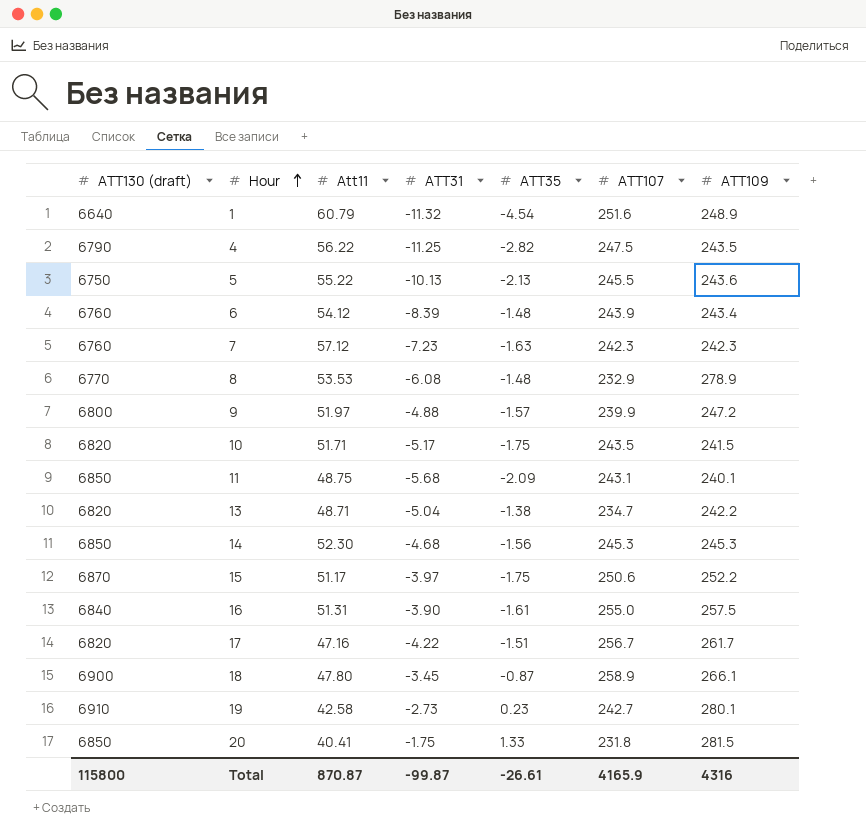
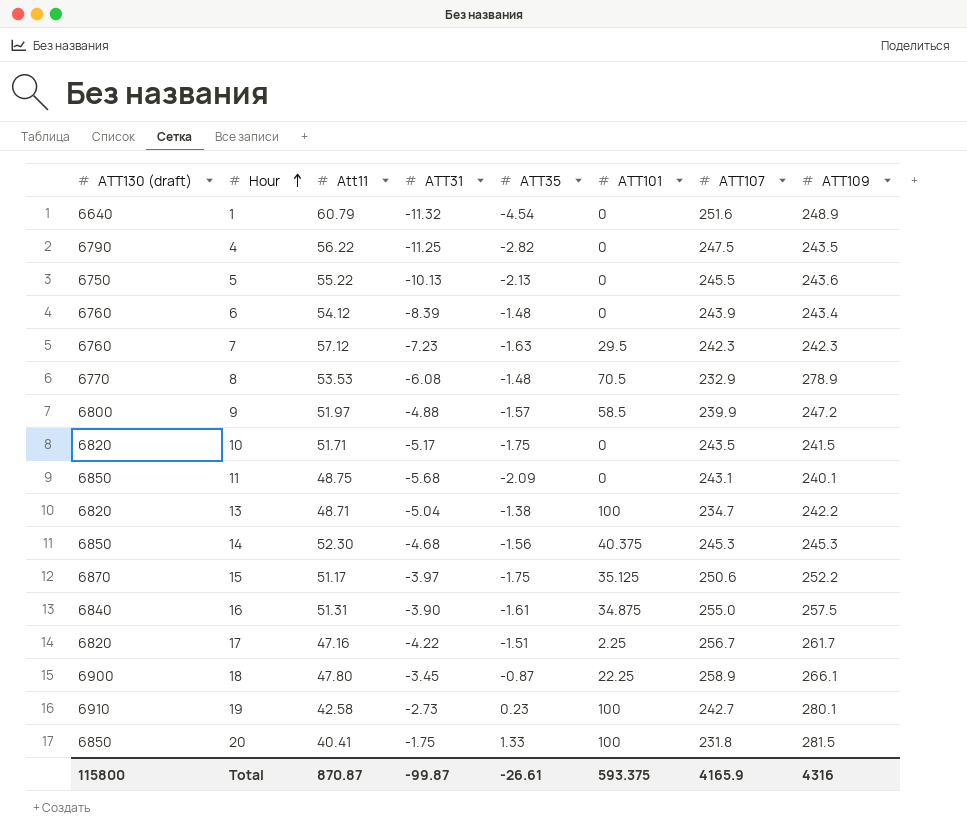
column ATT101 | position: none -> 6

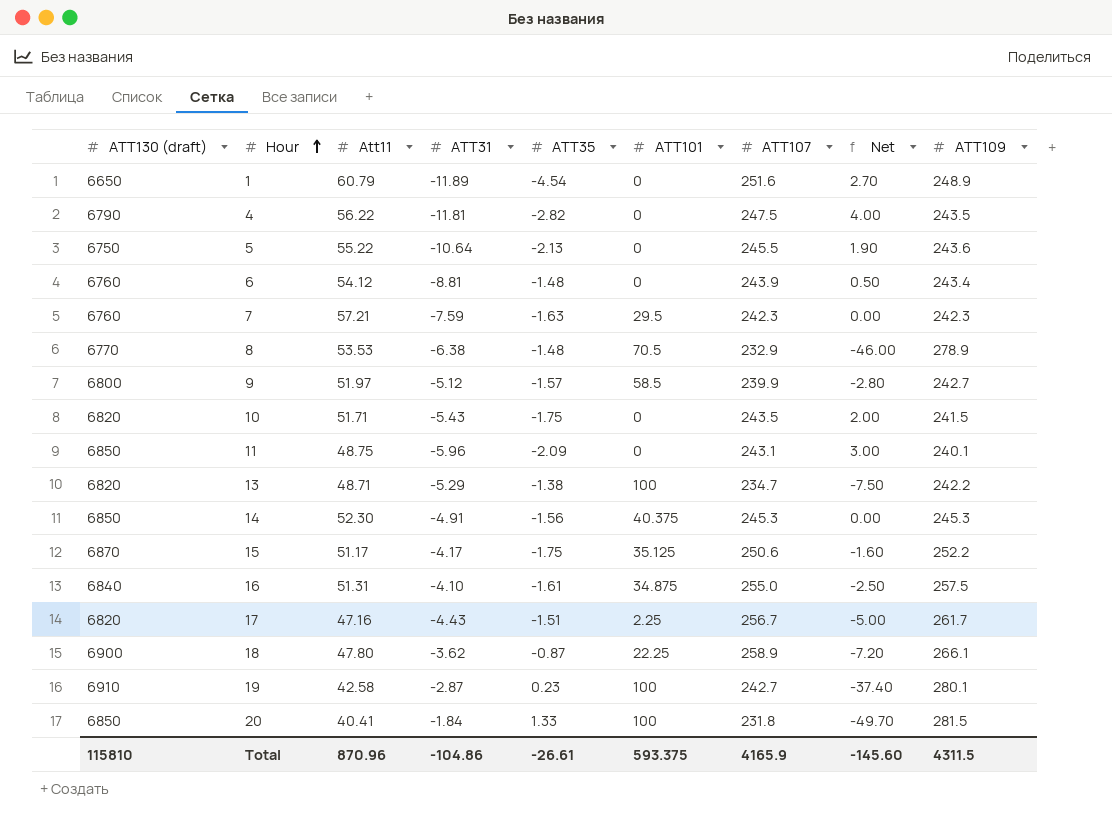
column Net | formula: none -> [ATT107] - [ATT109]
1 | ATT130 (draft): 6640 -> 6650
1 | ATT31: -11.32 -> -11.89
4 | ATT31: -11.25 -> -11.81
5 | ATT31: -10.13 -> -10.64
6 | ATT31: -8.39 -> -8.81
7 | Att11: 57.12 -> 57.21
7 | ATT31: -7.23 -> -7.59
8 | ATT31: -6.08 -> -6.38
9 | ATT31: -4.88 -> -5.12
9 | ATT109: 247.2 -> 242.7
10 | ATT31: -5.17 -> -5.43
11 | ATT31: -5.68 -> -5.96
13 | ATT31: -5.04 -> -5.29
14 | ATT31: -4.68 -> -4.91
15 | ATT31: -3.97 -> -4.17
16 | ATT31: -3.90 -> -4.10
17 | ATT31: -4.22 -> -4.43
18 | ATT31: -3.45 -> -3.62
19 | ATT31: -2.73 -> -2.87
20 | ATT31: -1.75 -> -1.84
Total | ATT130 (draft): 115800 -> 115810
Total | Att11: 870.87 -> 870.96
Total | ATT31: -99.87 -> -104.86
Total | ATT109: 4316 -> 4311.5

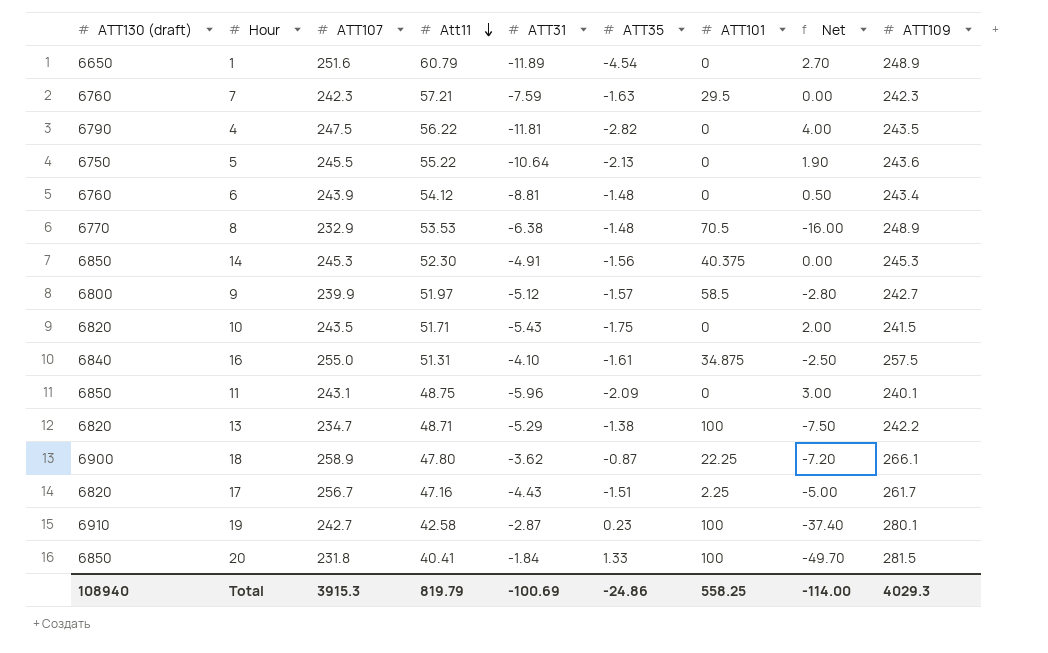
row order: Hour ascending -> Att11 descending
column ATT107 | position: 7 -> 3
row 15: 6870 | 51.17 | -4.17 | -1.75 | 35.125 | 250.6 | -1.60 | 252.2 -> none
8 | Net: -46.00 -> -16.00
8 | ATT109: 278.9 -> 248.9
Total | ATT130 (draft): 115810 -> 108940
Total | ATT107: 4165.9 -> 3915.3
Total | Att11: 870.96 -> 819.79
Total | ATT31: -104.86 -> -100.69
Total | ATT35: -26.61 -> -24.86
Total | ATT101: 593.375 -> 558.25
Total | Net: -145.60 -> -114.00
Total | ATT109: 4311.5 -> 4029.3

